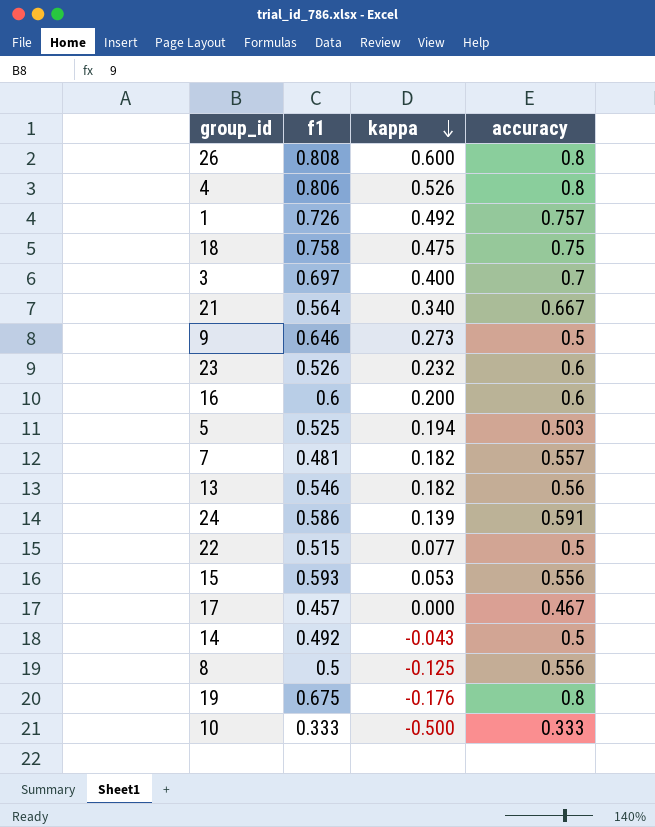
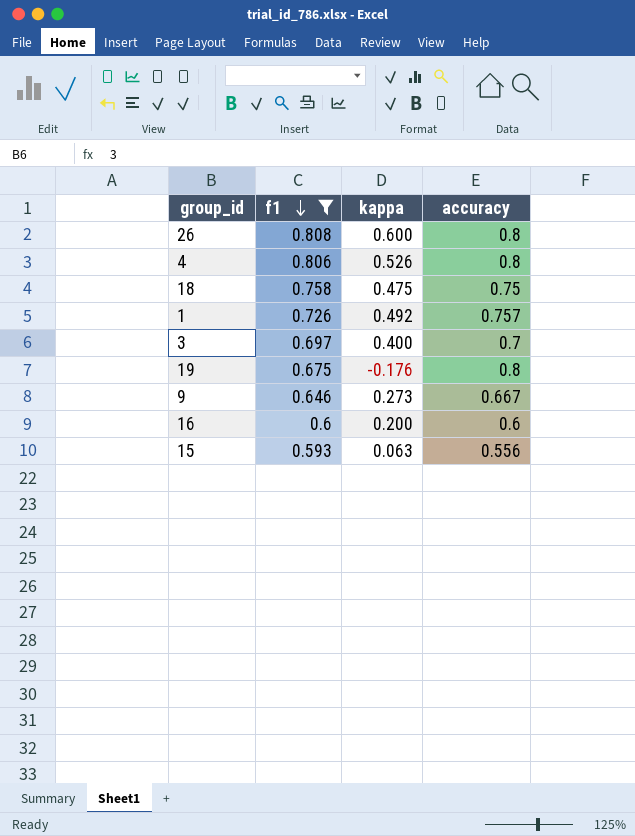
filter: none -> f1 >= 0.593
row order: kappa descending -> f1 descending
9 | accuracy: 0.5 -> 0.667
15 | kappa: 0.053 -> 0.063

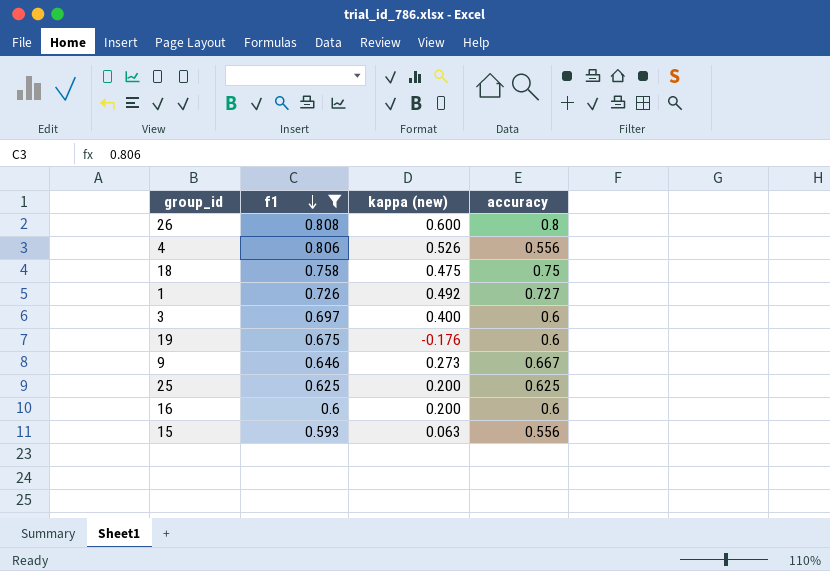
column name: kappa -> kappa (new)
4 | accuracy: 0.8 -> 0.556
1 | accuracy: 0.757 -> 0.727
3 | accuracy: 0.7 -> 0.6
19 | accuracy: 0.8 -> 0.6
row 25: none -> 0.625 | 0.200 | 0.625

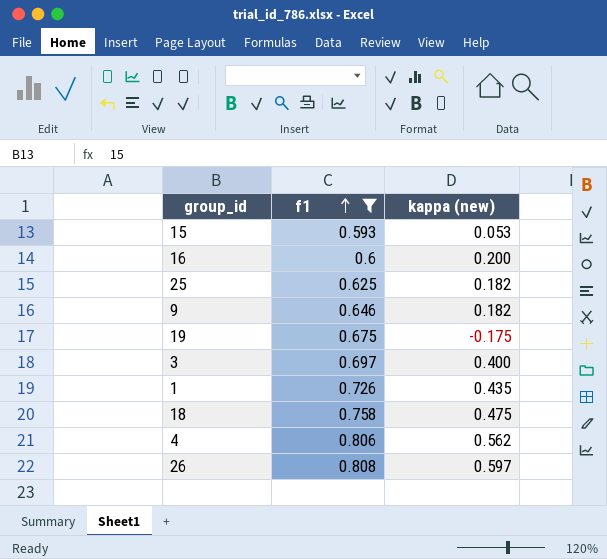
row order: f1 descending -> f1 ascending
column accuracy | position: 4 -> none
15 | kappa (new): 0.063 -> 0.053
25 | kappa (new): 0.200 -> 0.182
9 | kappa (new): 0.273 -> 0.182
19 | kappa (new): -0.176 -> -0.175
1 | kappa (new): 0.492 -> 0.435
4 | kappa (new): 0.526 -> 0.562
26 | kappa (new): 0.600 -> 0.597

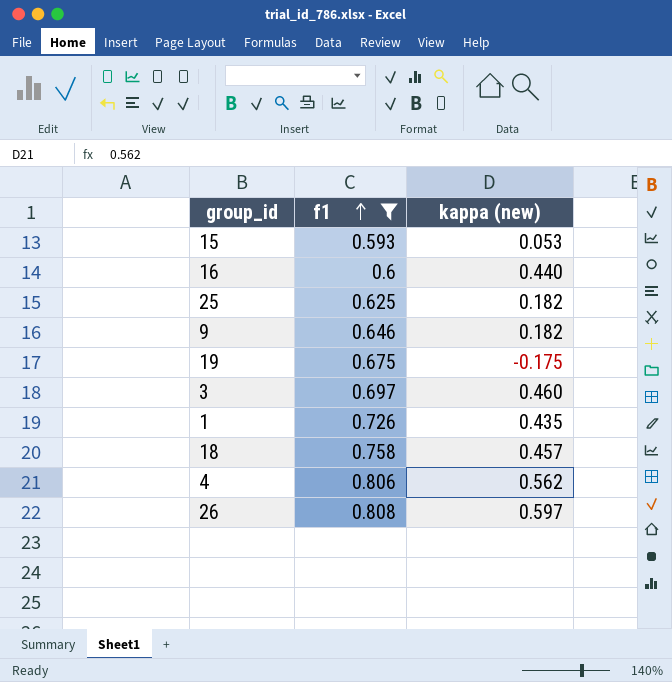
16 | kappa (new): 0.200 -> 0.440
3 | kappa (new): 0.400 -> 0.460
18 | kappa (new): 0.475 -> 0.457

